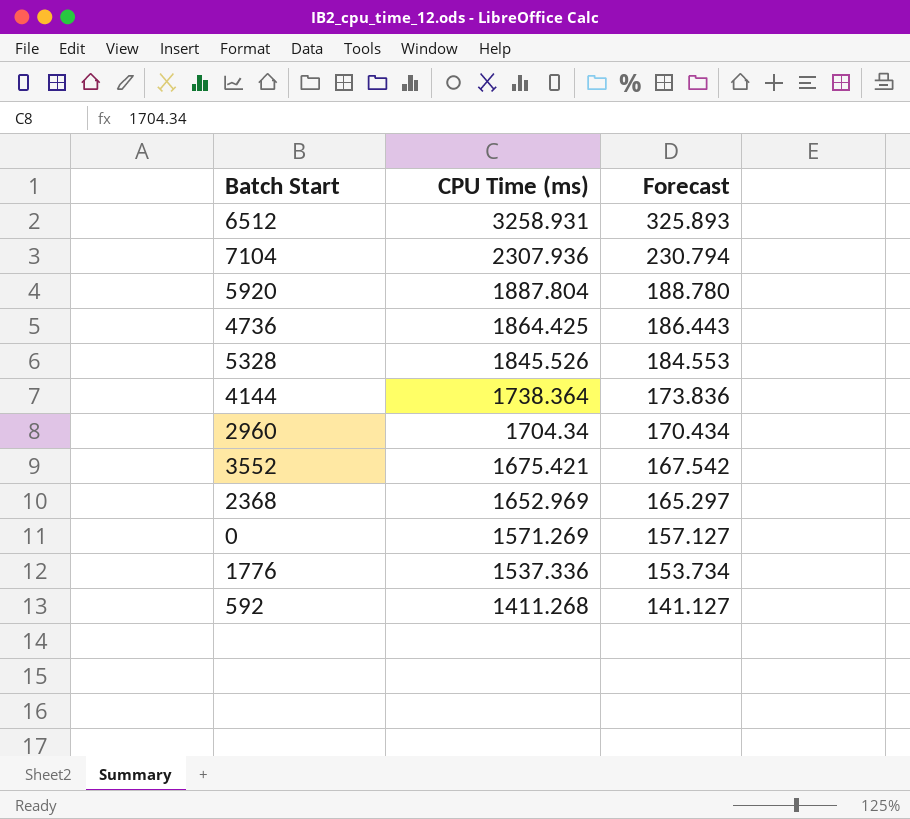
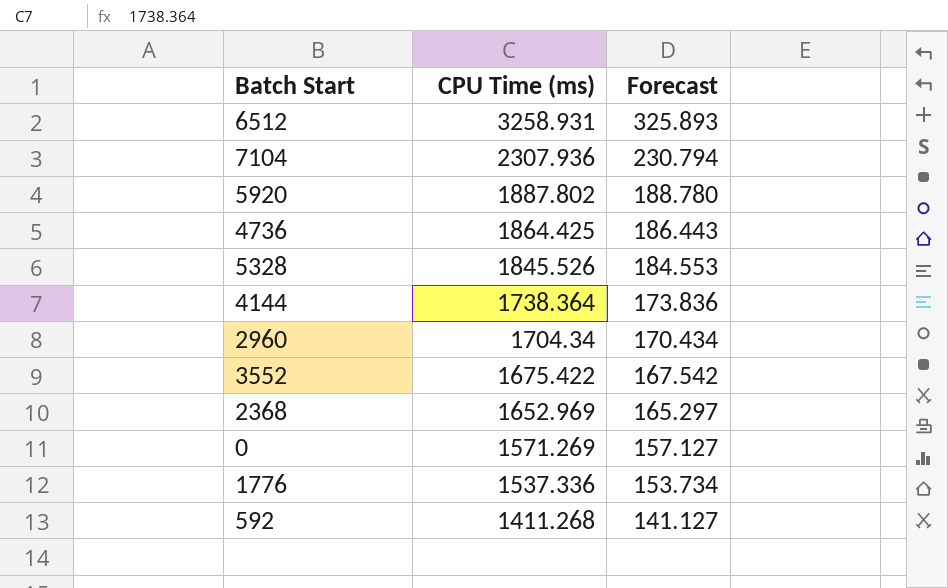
5920 | CPU Time (ms): 1887.804 -> 1887.802
3552 | CPU Time (ms): 1675.421 -> 1675.422

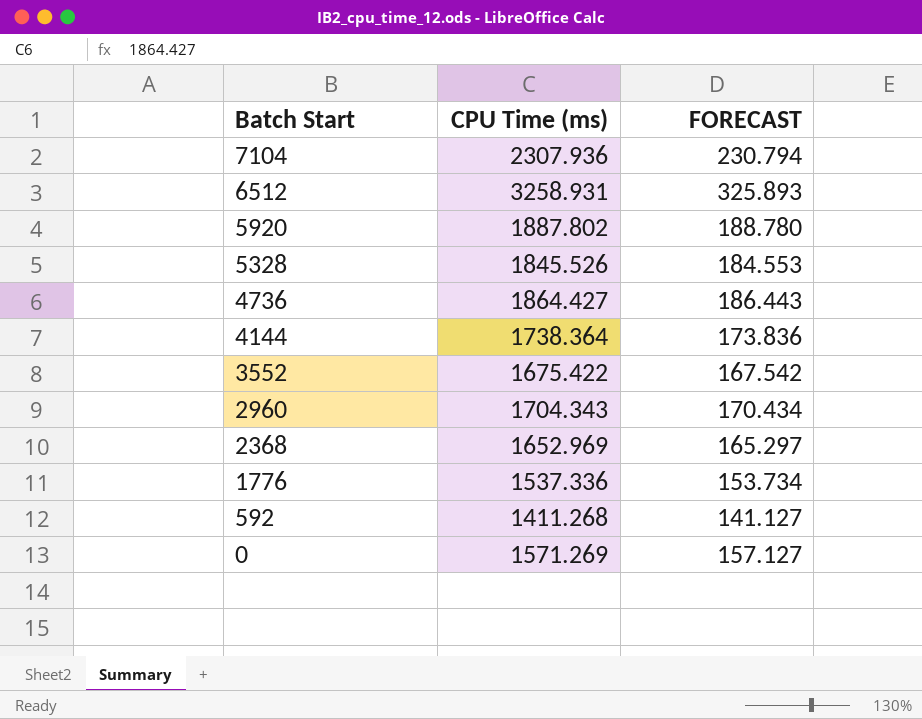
row order: CPU Time (ms) descending -> Batch Start descending
column name: Forecast -> FORECAST
4736 | CPU Time (ms): 1864.425 -> 1864.427
2960 | CPU Time (ms): 1704.34 -> 1704.343

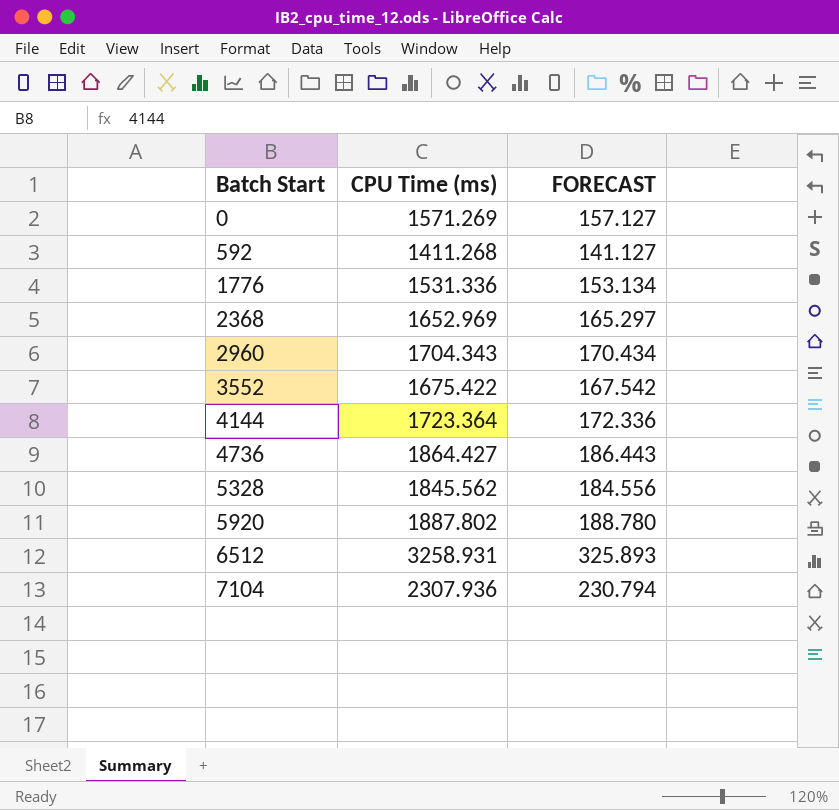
row order: Batch Start descending -> Batch Start ascending
1776 | CPU Time (ms): 1537.336 -> 1531.336
1776 | FORECAST: 153.734 -> 153.134
4144 | CPU Time (ms): 1738.364 -> 1723.364
4144 | FORECAST: 173.836 -> 172.336
5328 | CPU Time (ms): 1845.526 -> 1845.562
5328 | FORECAST: 184.553 -> 184.556

